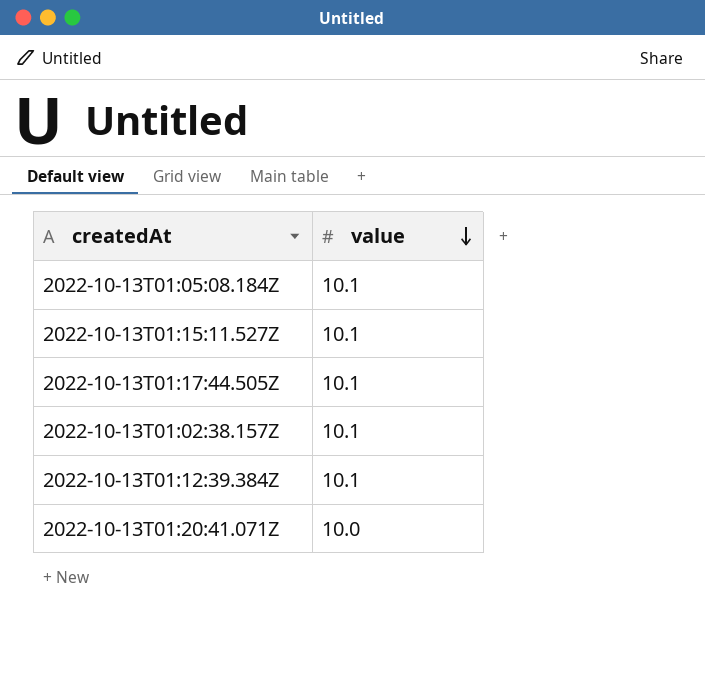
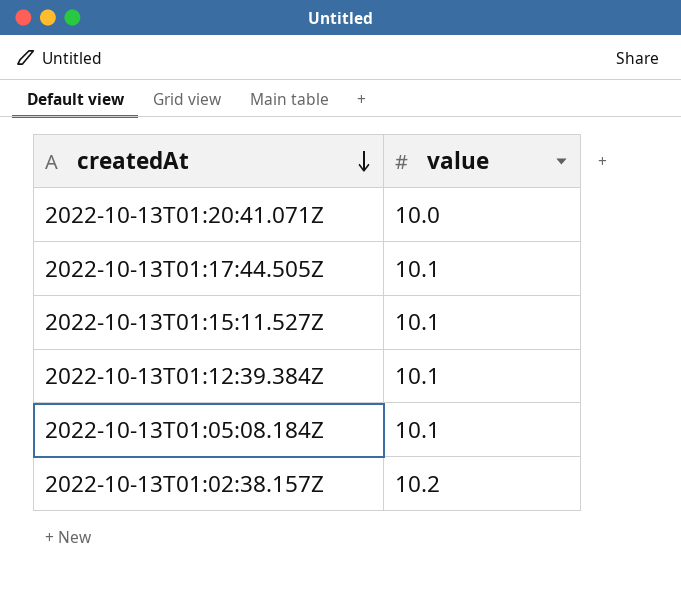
row order: value descending -> createdAt descending
2022-10-13T01:02:38.157Z | value: 10.1 -> 10.2

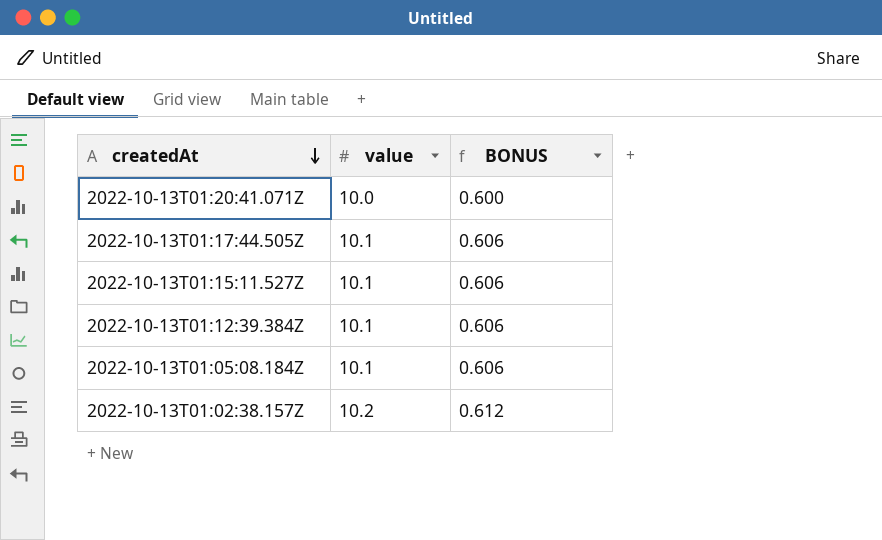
column BONUS | formula: none -> [value] * 0.06

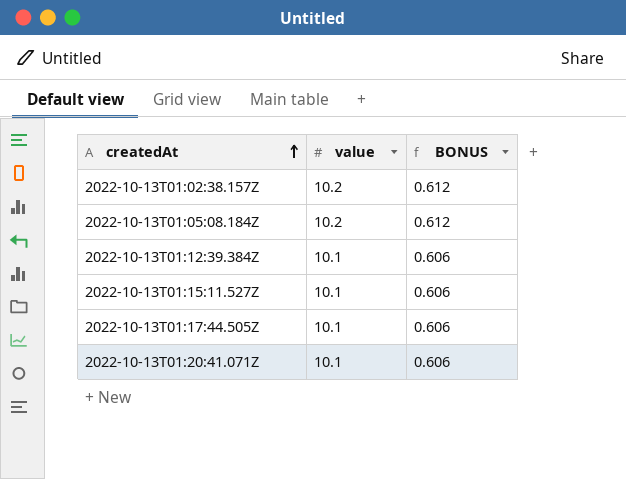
row order: createdAt descending -> createdAt ascending
2022-10-13T01:05:08.184Z | value: 10.1 -> 10.2
2022-10-13T01:05:08.184Z | BONUS: 0.606 -> 0.612
2022-10-13T01:20:41.071Z | value: 10.0 -> 10.1
2022-10-13T01:20:41.071Z | BONUS: 0.600 -> 0.606

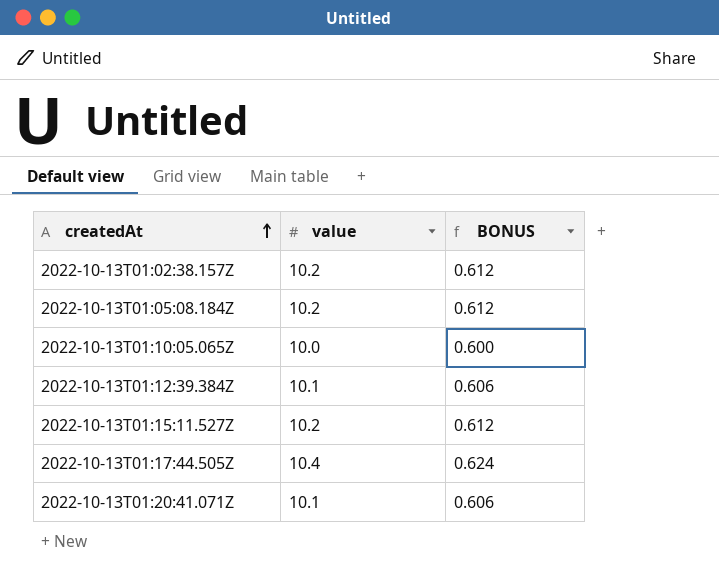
row 2022-10-13T01:10:05.065Z: none -> 10.0 | 0.600
2022-10-13T01:15:11.527Z | value: 10.1 -> 10.2
2022-10-13T01:15:11.527Z | BONUS: 0.606 -> 0.612
2022-10-13T01:17:44.505Z | value: 10.1 -> 10.4
2022-10-13T01:17:44.505Z | BONUS: 0.606 -> 0.624

